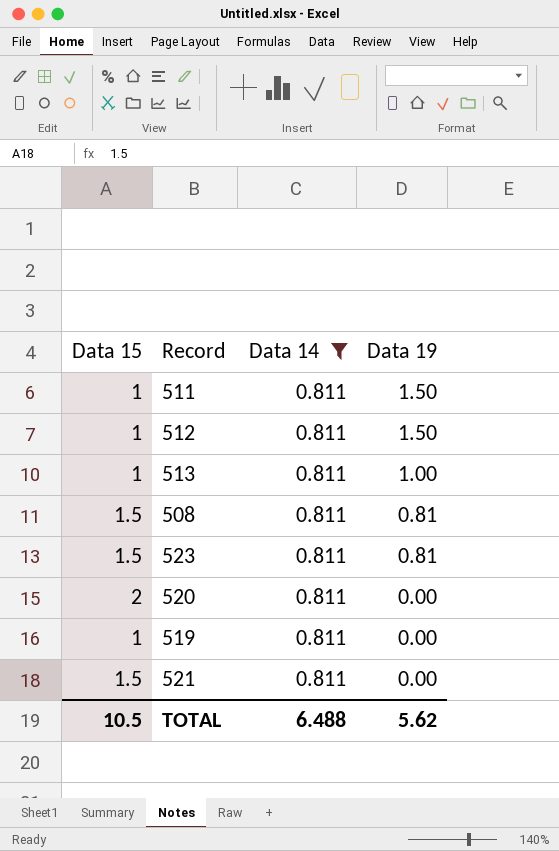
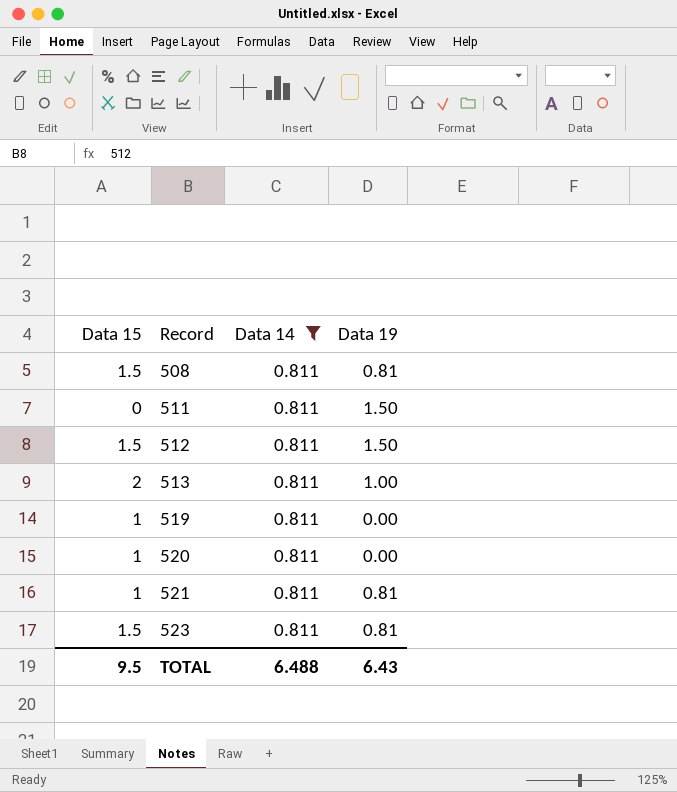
row order: Data 19 descending -> Record ascending
511 | Data 15: 1 -> 0
512 | Data 15: 1 -> 1.5
513 | Data 15: 1 -> 2
520 | Data 15: 2 -> 1
521 | Data 15: 1.5 -> 1
521 | Data 19: 0.00 -> 0.81
TOTAL | Data 15: 10.5 -> 9.5
TOTAL | Data 19: 5.62 -> 6.43

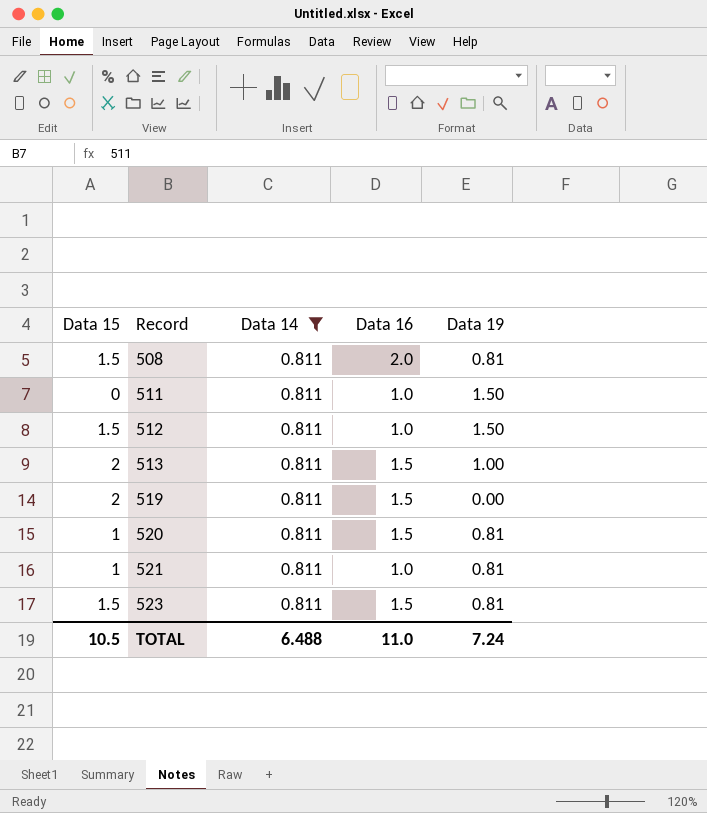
column Data 16 | position: none -> 4
519 | Data 15: 1 -> 2
520 | Data 19: 0.00 -> 0.81
TOTAL | Data 15: 9.5 -> 10.5
TOTAL | Data 19: 6.43 -> 7.24

